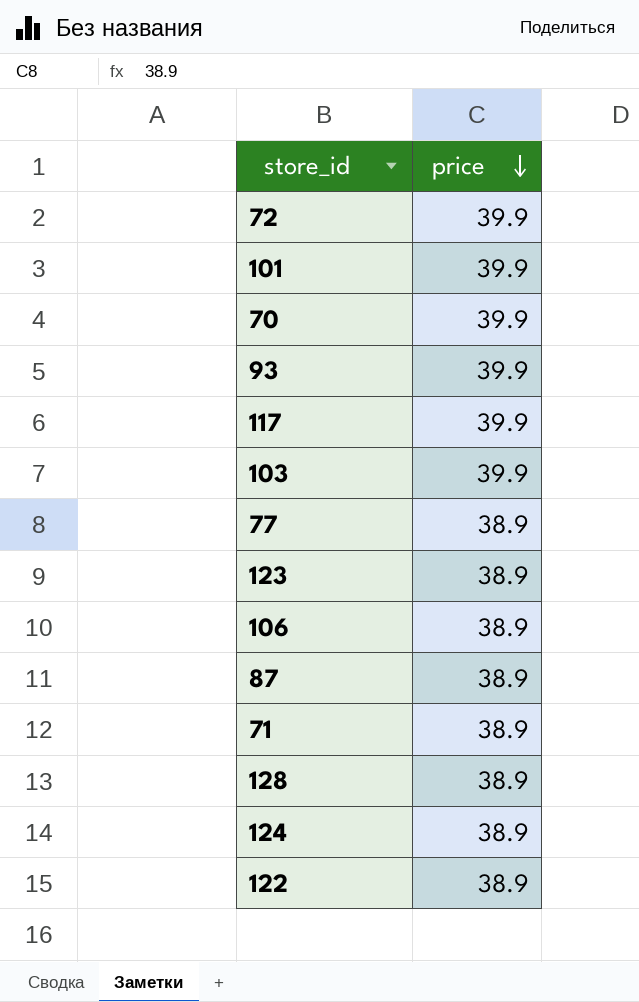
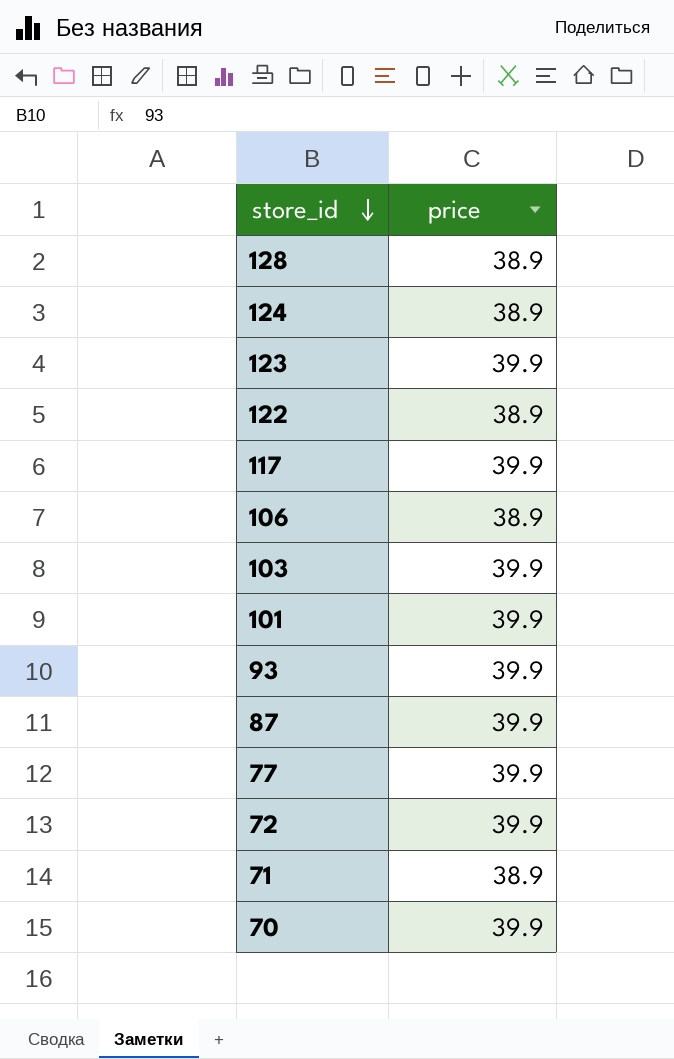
row order: price descending -> store_id descending
123 | price: 38.9 -> 39.9
87 | price: 38.9 -> 39.9
77 | price: 38.9 -> 39.9

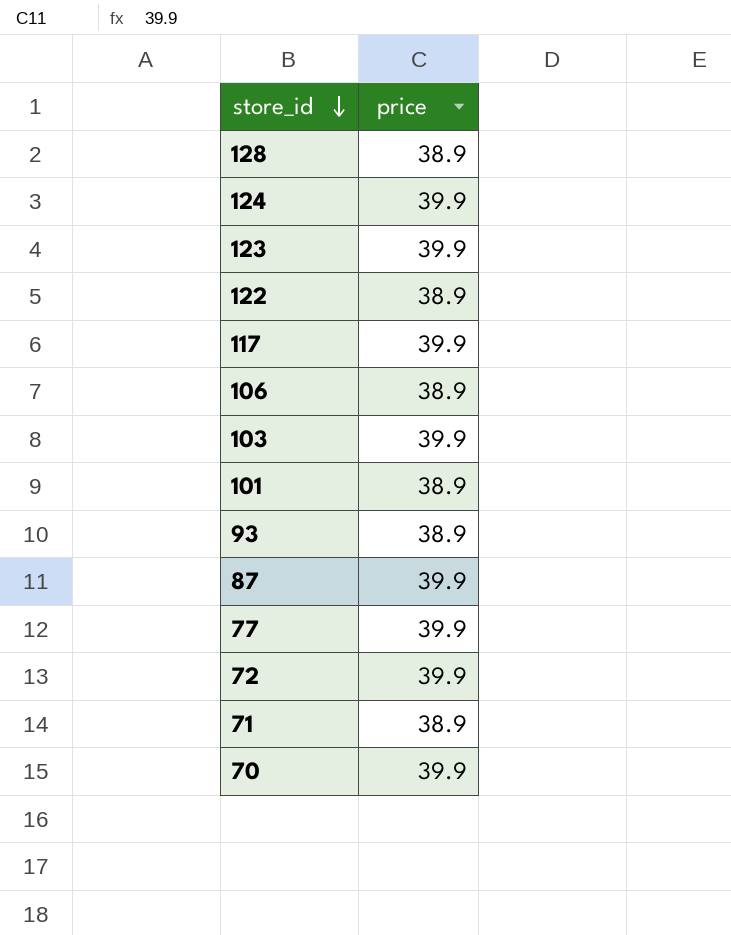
124 | price: 38.9 -> 39.9
101 | price: 39.9 -> 38.9
93 | price: 39.9 -> 38.9

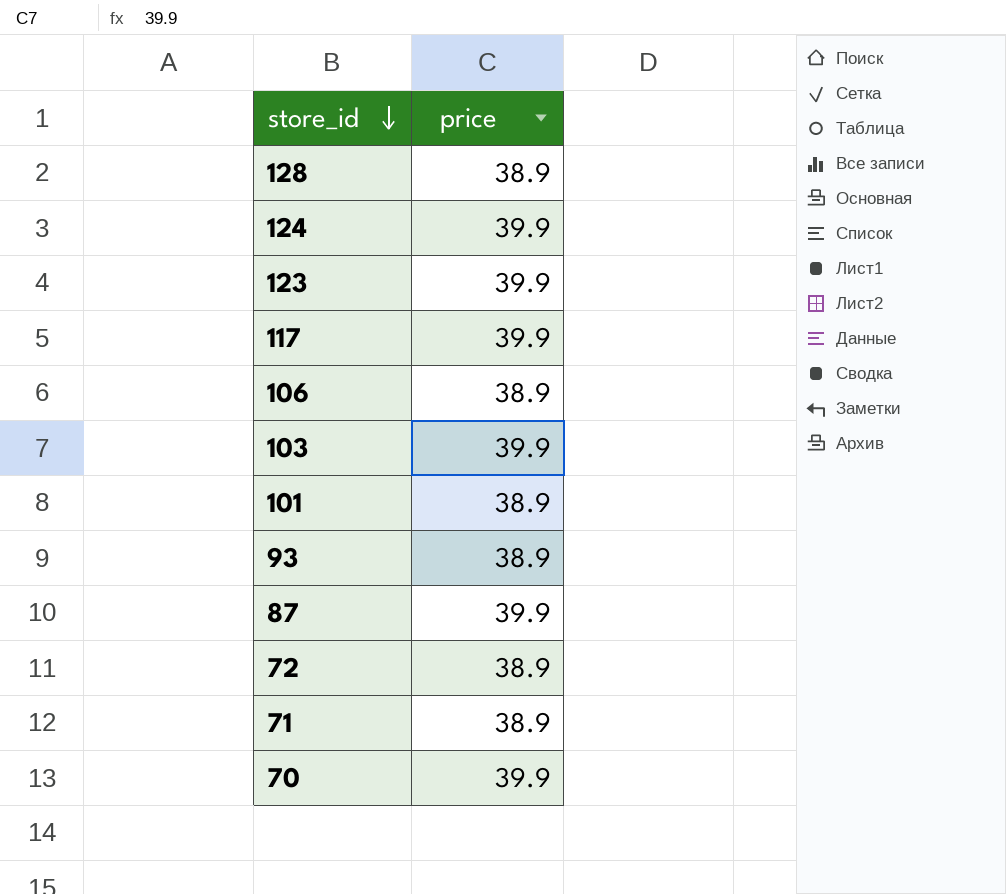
row 122: 38.9 -> none
row 77: 39.9 -> none
72 | price: 39.9 -> 38.9

